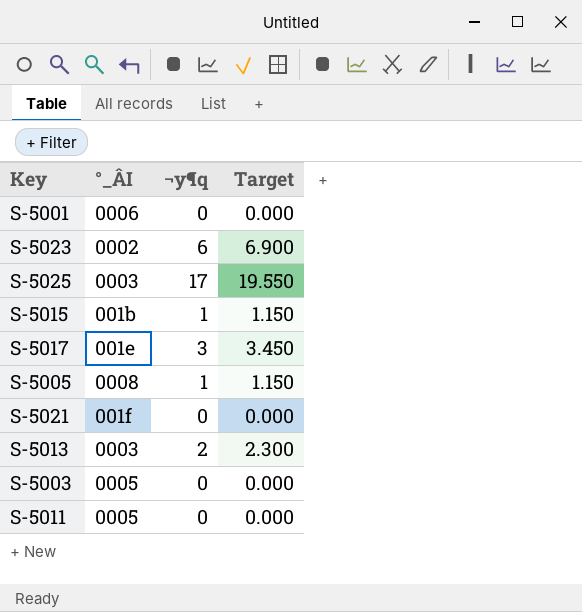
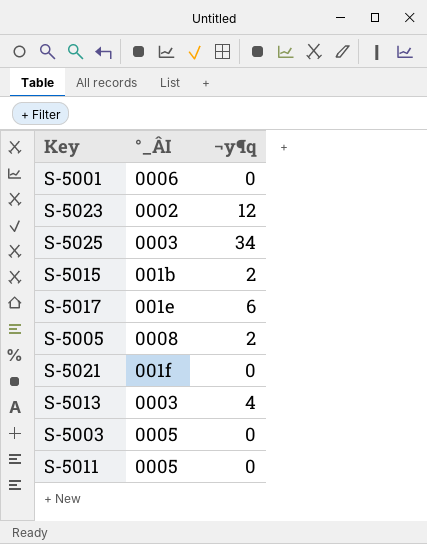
column Target | formula: [¬y¶q] * 1.15 -> none
S-5023 | ¬y¶q: 6 -> 12
S-5025 | ¬y¶q: 17 -> 34
S-5015 | ¬y¶q: 1 -> 2
S-5017 | ¬y¶q: 3 -> 6
S-5005 | ¬y¶q: 1 -> 2
S-5013 | ¬y¶q: 2 -> 4

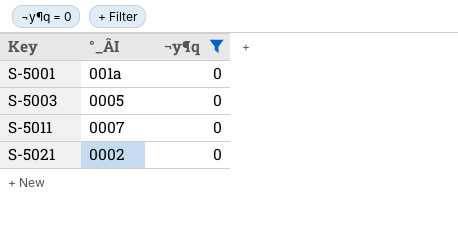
filter: none -> ¬y¶q = 0
row order: none -> Key ascending
S-5001 | °_ÂI: 0006 -> 001a
S-5011 | °_ÂI: 0005 -> 0007
S-5021 | °_ÂI: 001f -> 0002

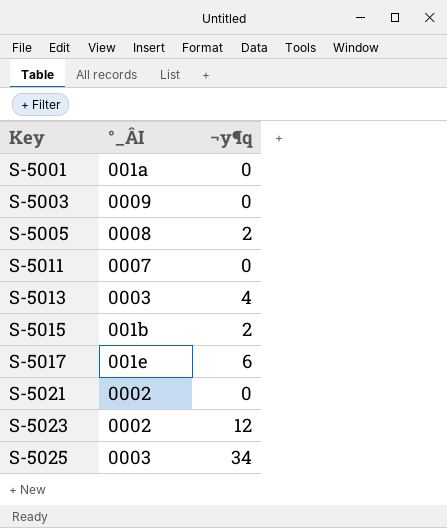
filter: ¬y¶q = 0 -> none
S-5003 | °_ÂI: 0005 -> 0009

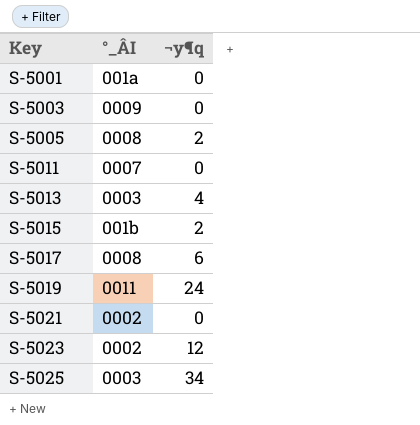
S-5017 | °_ÂI: 001e -> 0008
row S-5019: none -> 0011 | 24

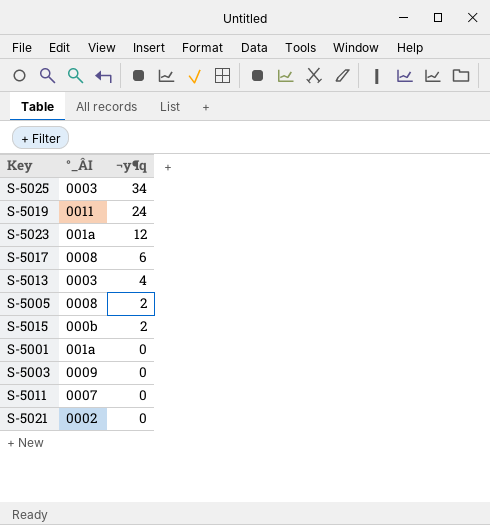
row order: Key ascending -> ¬y¶q descending
S-5023 | °_ÂI: 0002 -> 001a
S-5015 | °_ÂI: 001b -> 000b

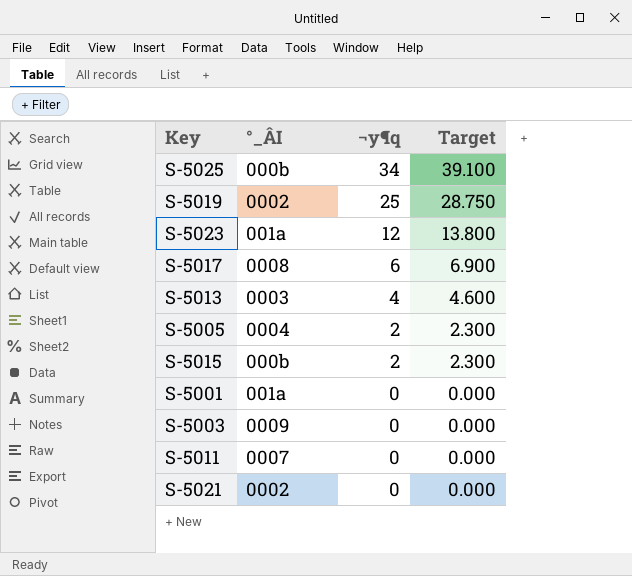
column Target | formula: none -> [¬y¶q] * 1.15
S-5025 | °_ÂI: 0003 -> 000b
S-5019 | °_ÂI: 0011 -> 0002
S-5019 | ¬y¶q: 24 -> 25
S-5005 | °_ÂI: 0008 -> 0004

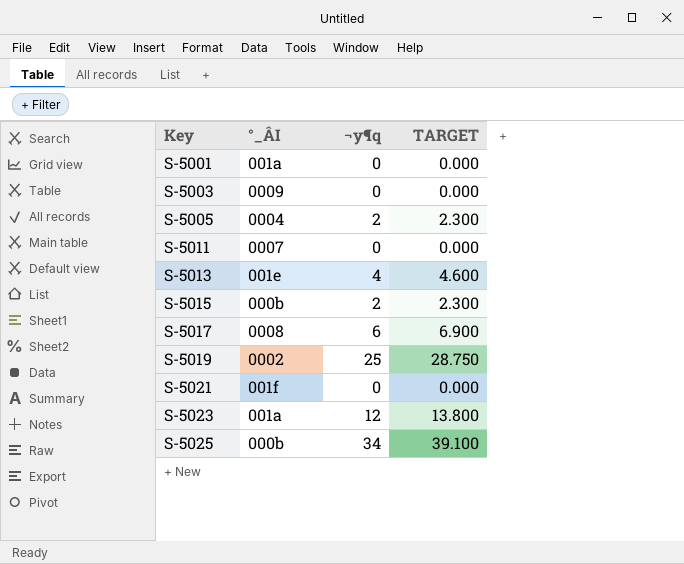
row order: ¬y¶q descending -> Key ascending
column name: Target -> TARGET
S-5013 | °_ÂI: 0003 -> 001e
S-5021 | °_ÂI: 0002 -> 001f

